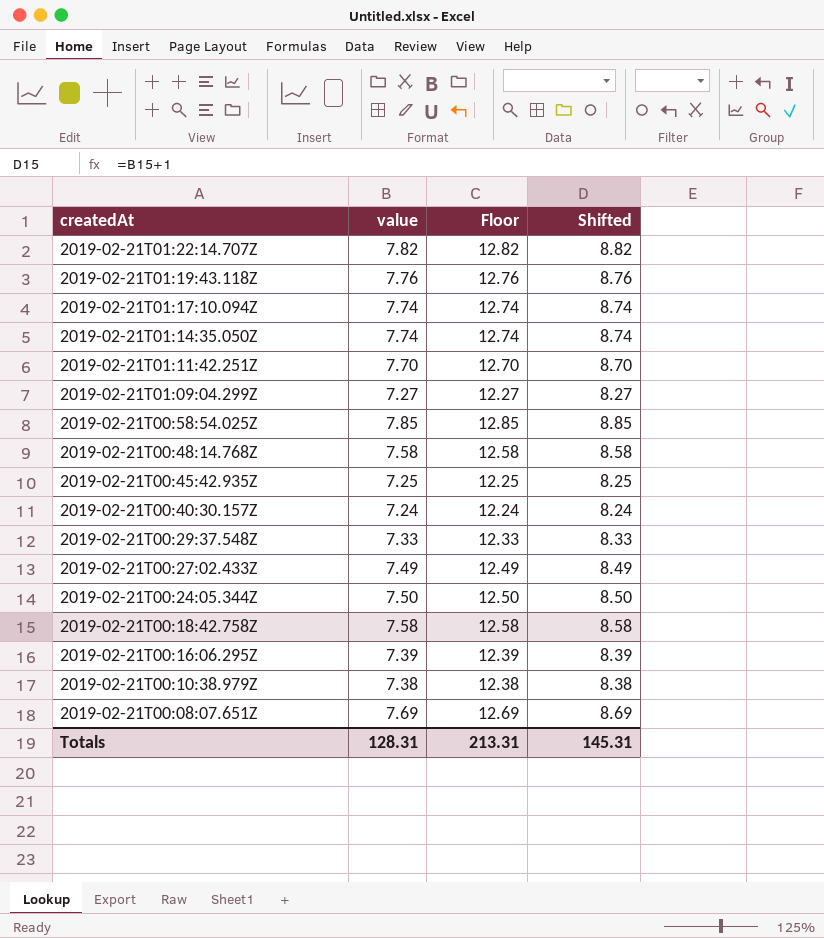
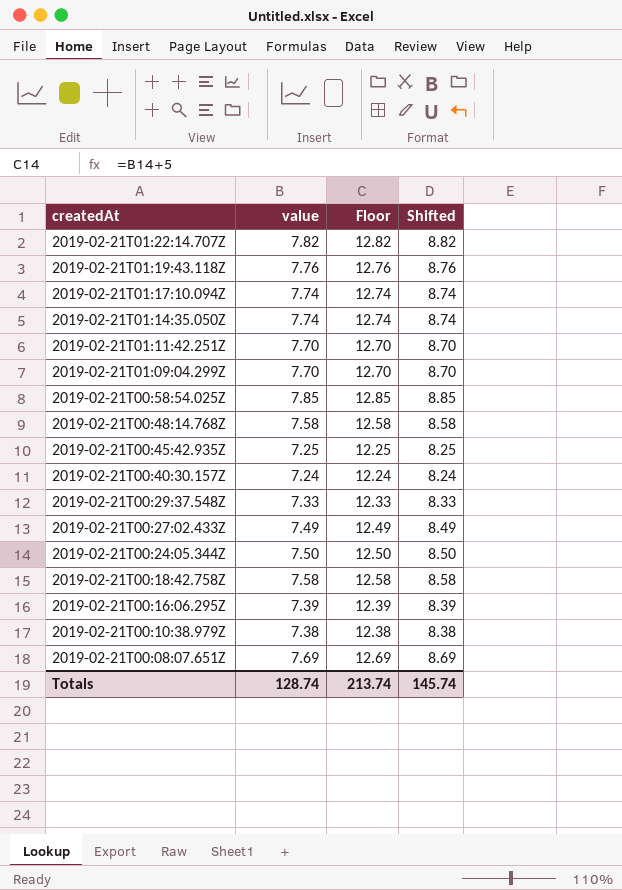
2019-02-21T01:09:04.299Z | value: 7.27 -> 7.70
2019-02-21T01:09:04.299Z | Floor: 12.27 -> 12.70
2019-02-21T01:09:04.299Z | Shifted: 8.27 -> 8.70
Totals | value: 128.31 -> 128.74
Totals | Floor: 213.31 -> 213.74
Totals | Shifted: 145.31 -> 145.74

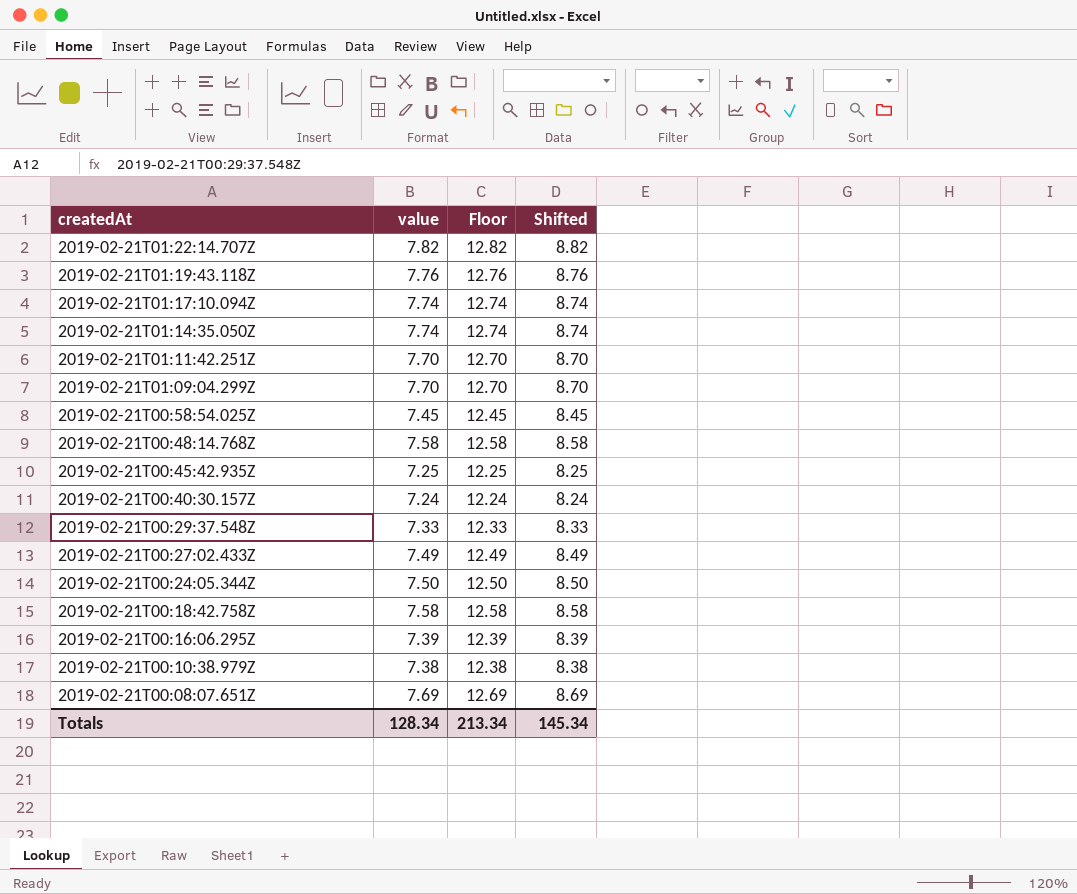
2019-02-21T00:58:54.025Z | value: 7.85 -> 7.45
2019-02-21T00:58:54.025Z | Floor: 12.85 -> 12.45
2019-02-21T00:58:54.025Z | Shifted: 8.85 -> 8.45
Totals | value: 128.74 -> 128.34
Totals | Floor: 213.74 -> 213.34
Totals | Shifted: 145.74 -> 145.34

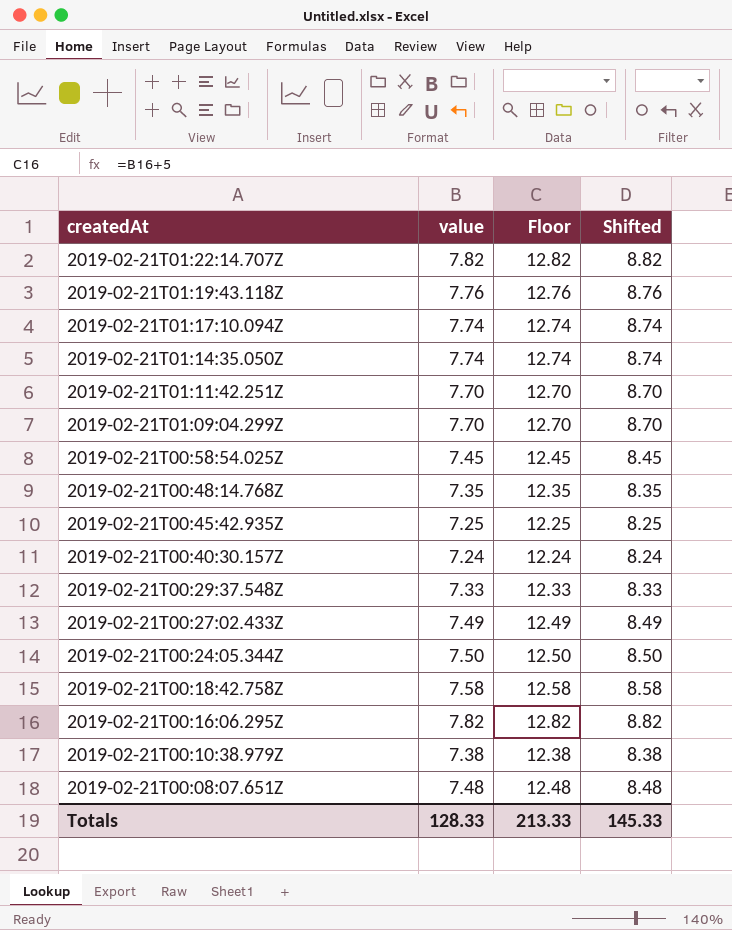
2019-02-21T00:48:14.768Z | value: 7.58 -> 7.35
2019-02-21T00:48:14.768Z | Floor: 12.58 -> 12.35
2019-02-21T00:48:14.768Z | Shifted: 8.58 -> 8.35
2019-02-21T00:16:06.295Z | value: 7.39 -> 7.82
2019-02-21T00:16:06.295Z | Floor: 12.39 -> 12.82
2019-02-21T00:16:06.295Z | Shifted: 8.39 -> 8.82
2019-02-21T00:08:07.651Z | value: 7.69 -> 7.48
2019-02-21T00:08:07.651Z | Floor: 12.69 -> 12.48
2019-02-21T00:08:07.651Z | Shifted: 8.69 -> 8.48
Totals | value: 128.34 -> 128.33
Totals | Floor: 213.34 -> 213.33
Totals | Shifted: 145.34 -> 145.33

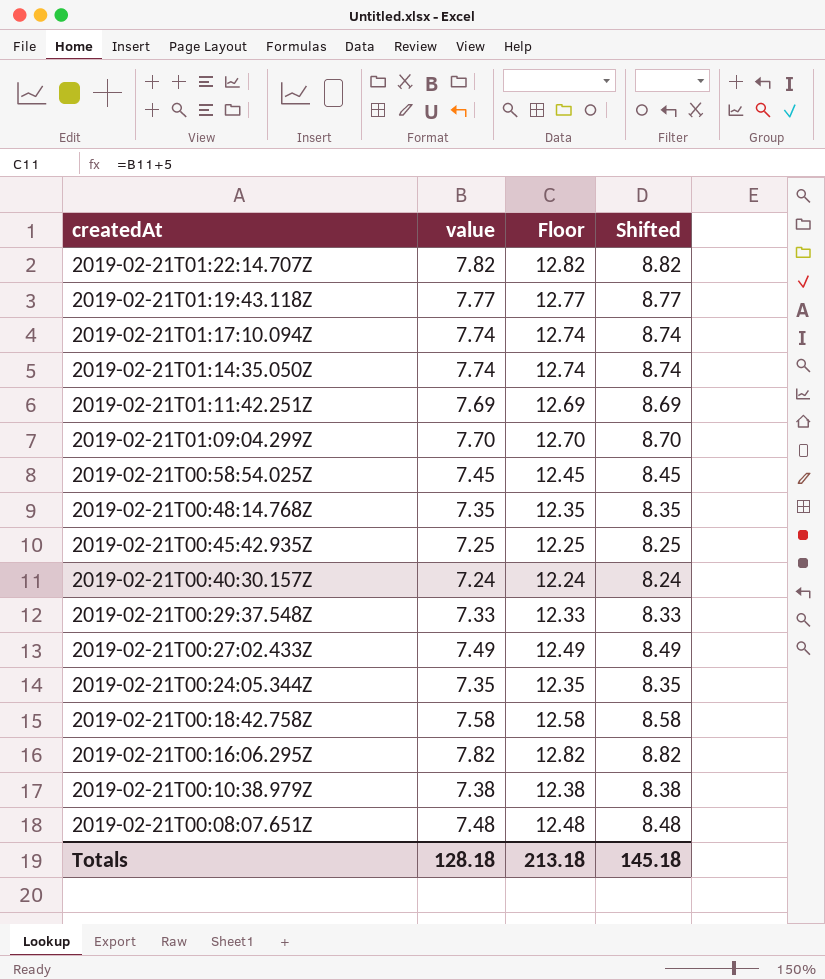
2019-02-21T01:19:43.118Z | value: 7.76 -> 7.77
2019-02-21T01:19:43.118Z | Floor: 12.76 -> 12.77
2019-02-21T01:19:43.118Z | Shifted: 8.76 -> 8.77
2019-02-21T01:11:42.251Z | value: 7.70 -> 7.69
2019-02-21T01:11:42.251Z | Floor: 12.70 -> 12.69
2019-02-21T01:11:42.251Z | Shifted: 8.70 -> 8.69
2019-02-21T00:24:05.344Z | value: 7.50 -> 7.35
2019-02-21T00:24:05.344Z | Floor: 12.50 -> 12.35
2019-02-21T00:24:05.344Z | Shifted: 8.50 -> 8.35
Totals | value: 128.33 -> 128.18
Totals | Floor: 213.33 -> 213.18
Totals | Shifted: 145.33 -> 145.18

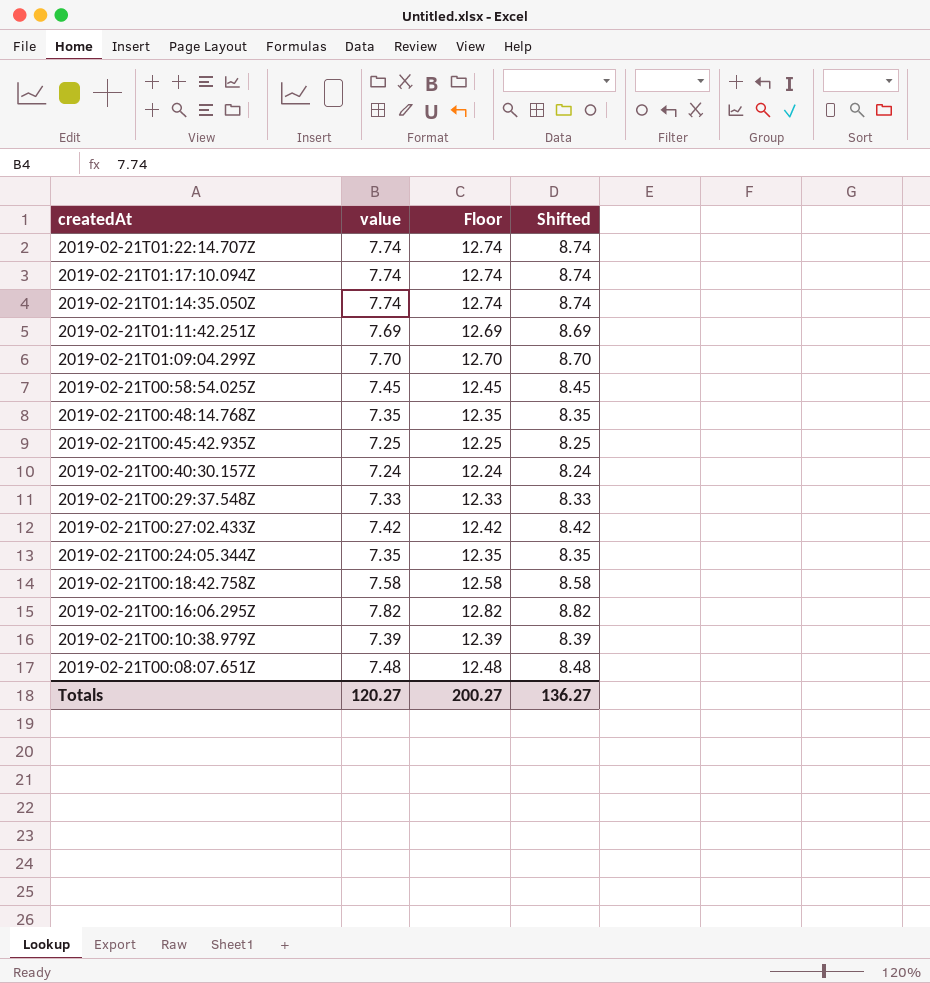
row 2019-02-21T01:19:43.118Z: 7.77 | 12.77 | 8.77 -> none
2019-02-21T01:22:14.707Z | value: 7.82 -> 7.74
2019-02-21T01:22:14.707Z | Floor: 12.82 -> 12.74
2019-02-21T01:22:14.707Z | Shifted: 8.82 -> 8.74
2019-02-21T00:27:02.433Z | value: 7.49 -> 7.42
2019-02-21T00:27:02.433Z | Floor: 12.49 -> 12.42
2019-02-21T00:27:02.433Z | Shifted: 8.49 -> 8.42
2019-02-21T00:10:38.979Z | value: 7.38 -> 7.39
2019-02-21T00:10:38.979Z | Floor: 12.38 -> 12.39
2019-02-21T00:10:38.979Z | Shifted: 8.38 -> 8.39
Totals | value: 128.18 -> 120.27
Totals | Floor: 213.18 -> 200.27
Totals | Shifted: 145.18 -> 136.27

